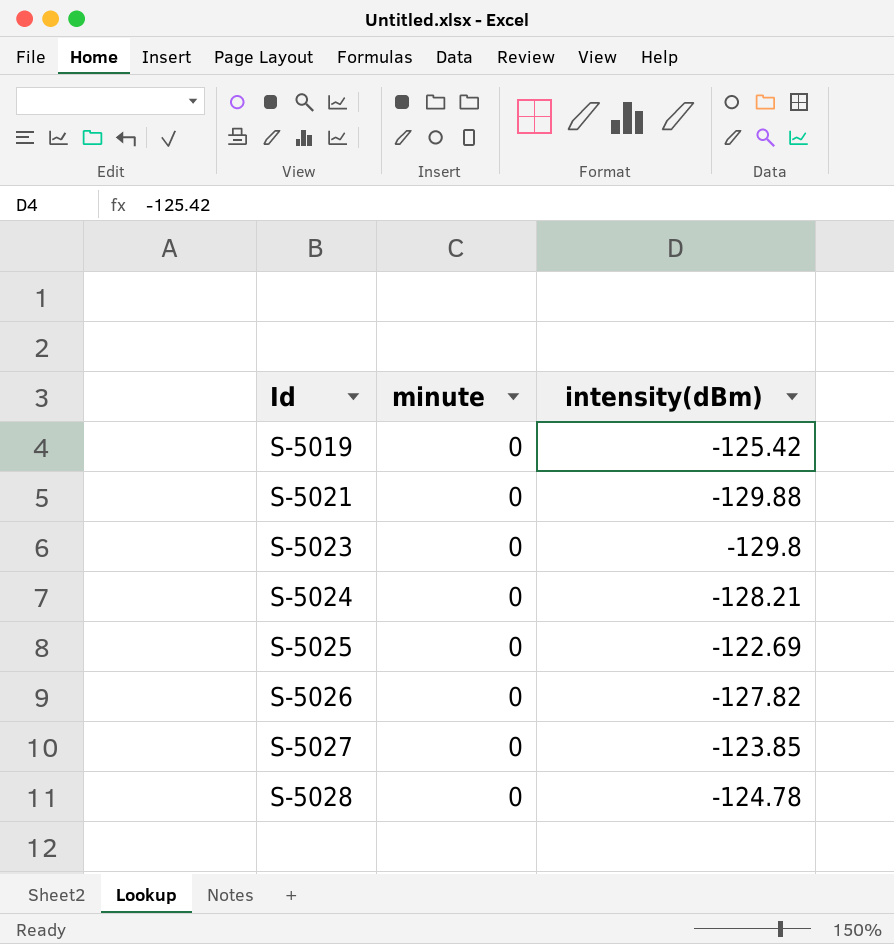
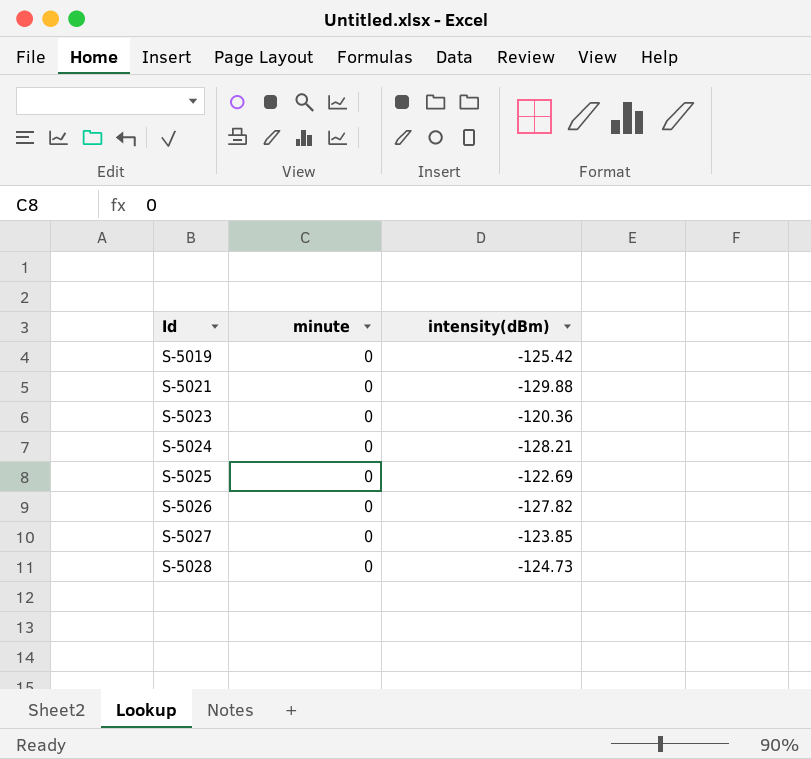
S-5023 | intensity(dBm): -129.8 -> -120.36
S-5028 | intensity(dBm): -124.78 -> -124.73

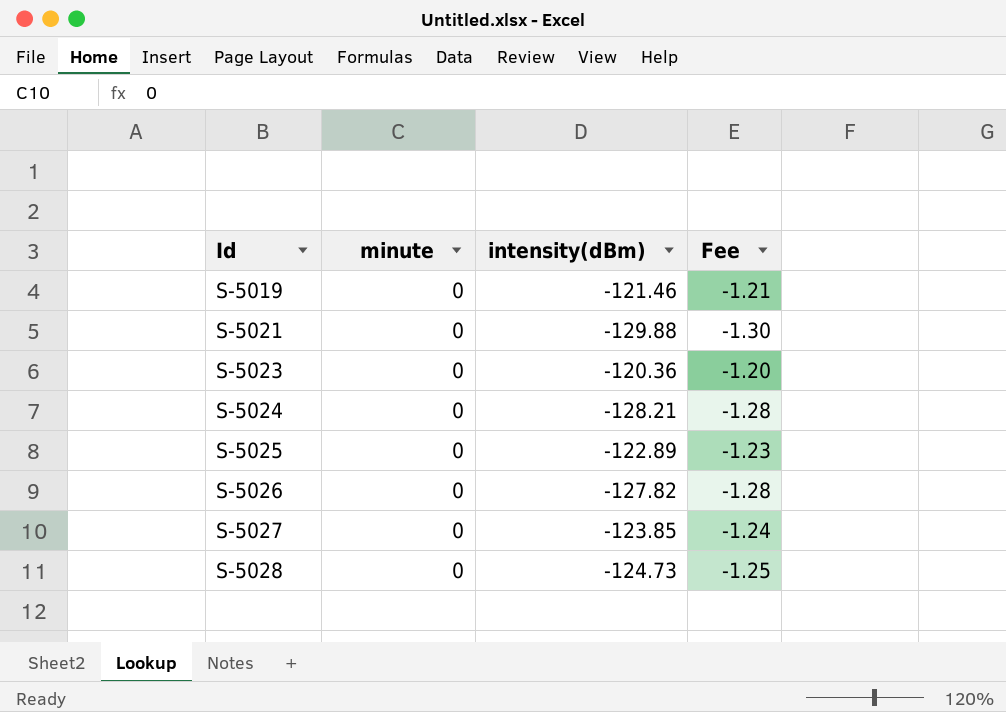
column Fee | formula: none -> [intensity(dBm)] * 0.01
S-5019 | intensity(dBm): -125.42 -> -121.46
S-5025 | intensity(dBm): -122.69 -> -122.89

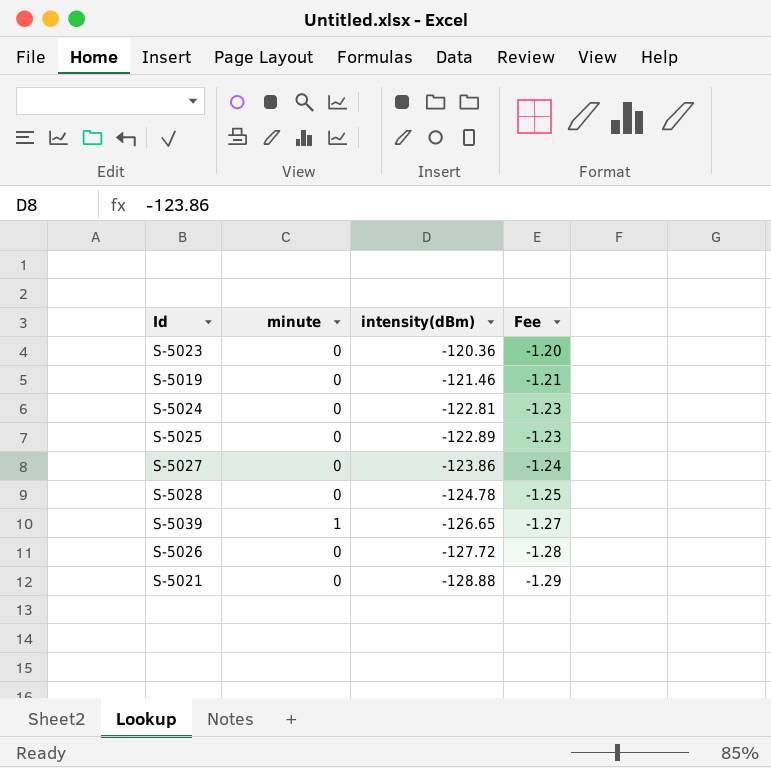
row order: Id ascending -> intensity(dBm) descending
S-5024 | intensity(dBm): -128.21 -> -122.81
S-5024 | Fee: -1.28 -> -1.23
S-5027 | intensity(dBm): -123.85 -> -123.86
S-5028 | intensity(dBm): -124.73 -> -124.78
row S-5039: none -> 1 | -126.65 | -1.27
S-5026 | intensity(dBm): -127.82 -> -127.72
S-5021 | intensity(dBm): -129.88 -> -128.88
S-5021 | Fee: -1.30 -> -1.29

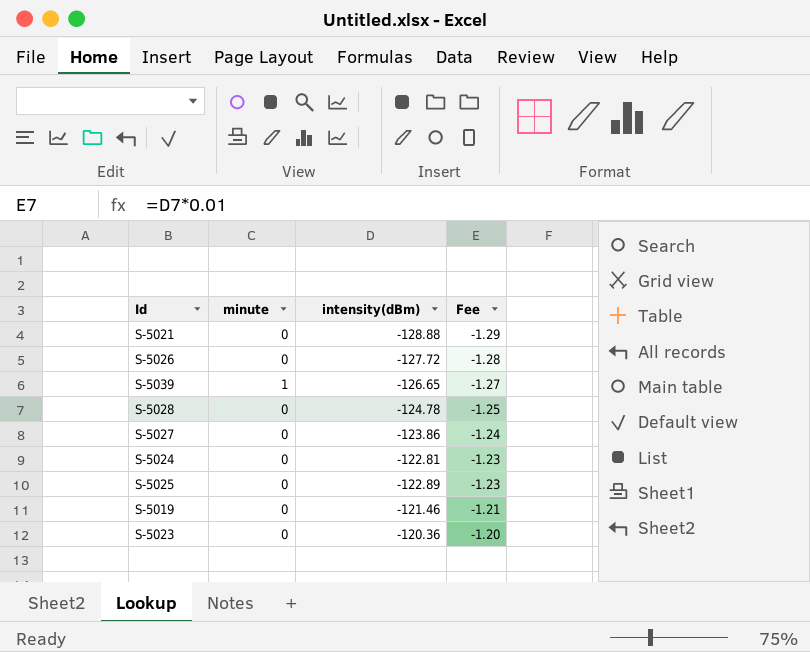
row order: intensity(dBm) descending -> Fee ascending

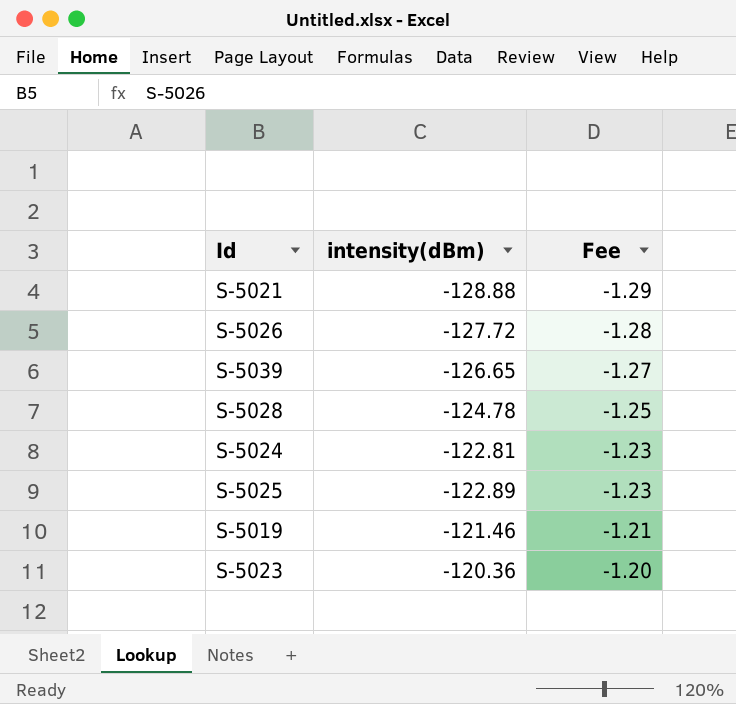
column minute | position: 2 -> none
row S-5027: 0 | -123.86 | -1.24 -> none

